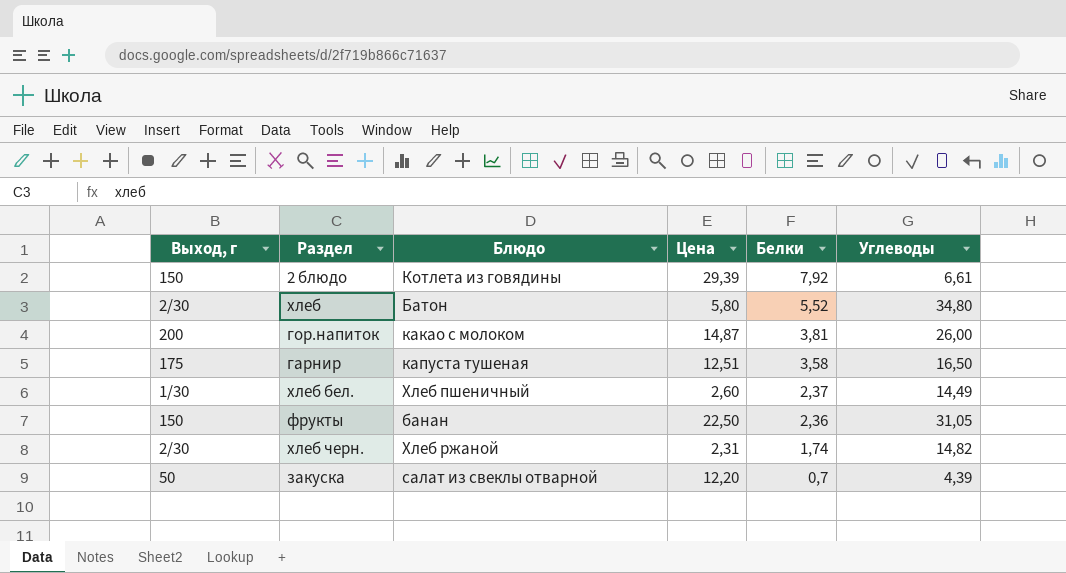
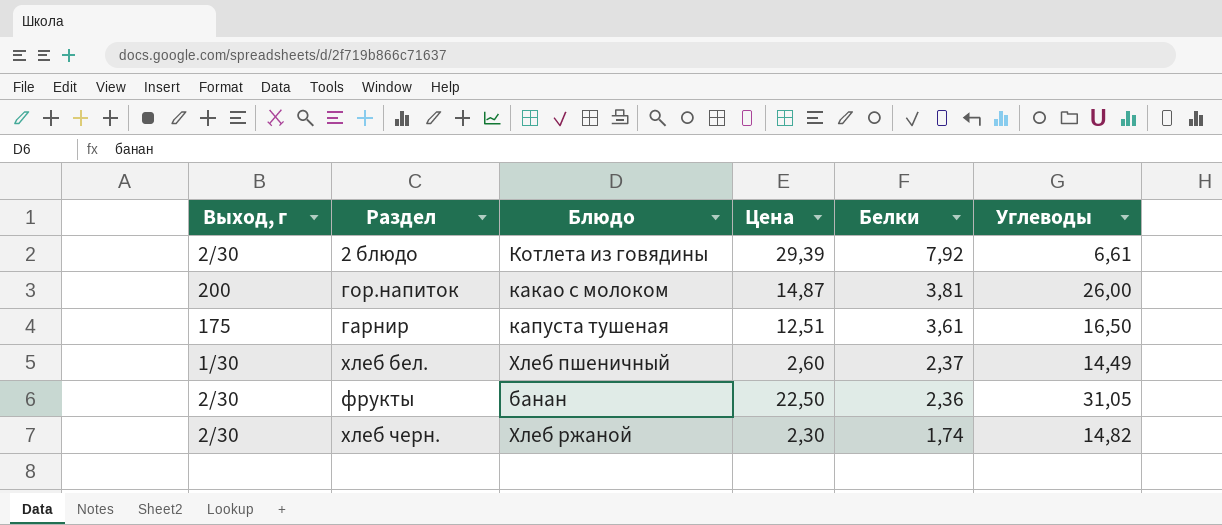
row хлеб: 2/30 | Батон | 5,80 | 5,52 | 34,80 -> none
row закуска: 50 | салат из свеклы отварной | 12,20 | 0,7 | 4,39 -> none
2 блюдо | Выход, г: 150 -> 2/30
гарнир | Белки: 3,58 -> 3,61
фрукты | Выход, г: 150 -> 2/30
хлеб черн. | Цена: 2,31 -> 2,30

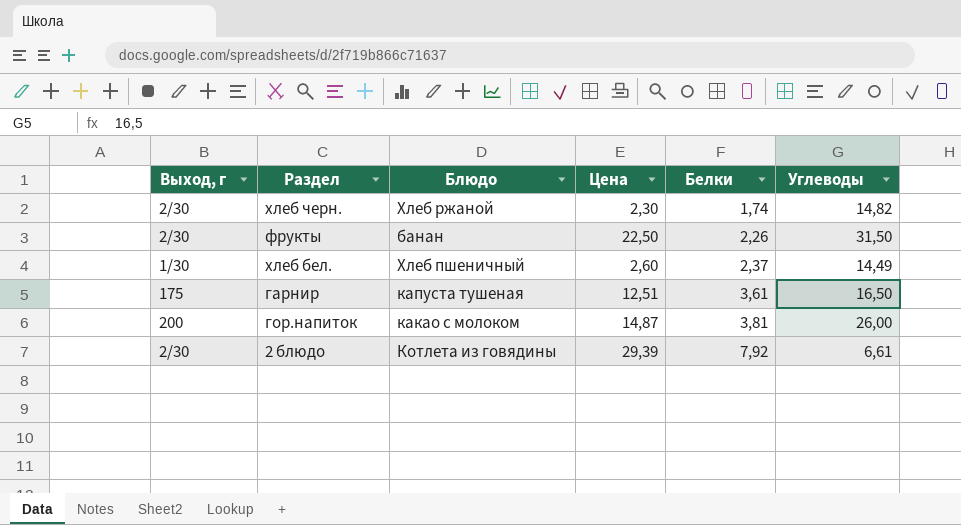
row order: Белки descending -> Белки ascending
фрукты | Белки: 2,36 -> 2,26
фрукты | Углеводы: 31,05 -> 31,50

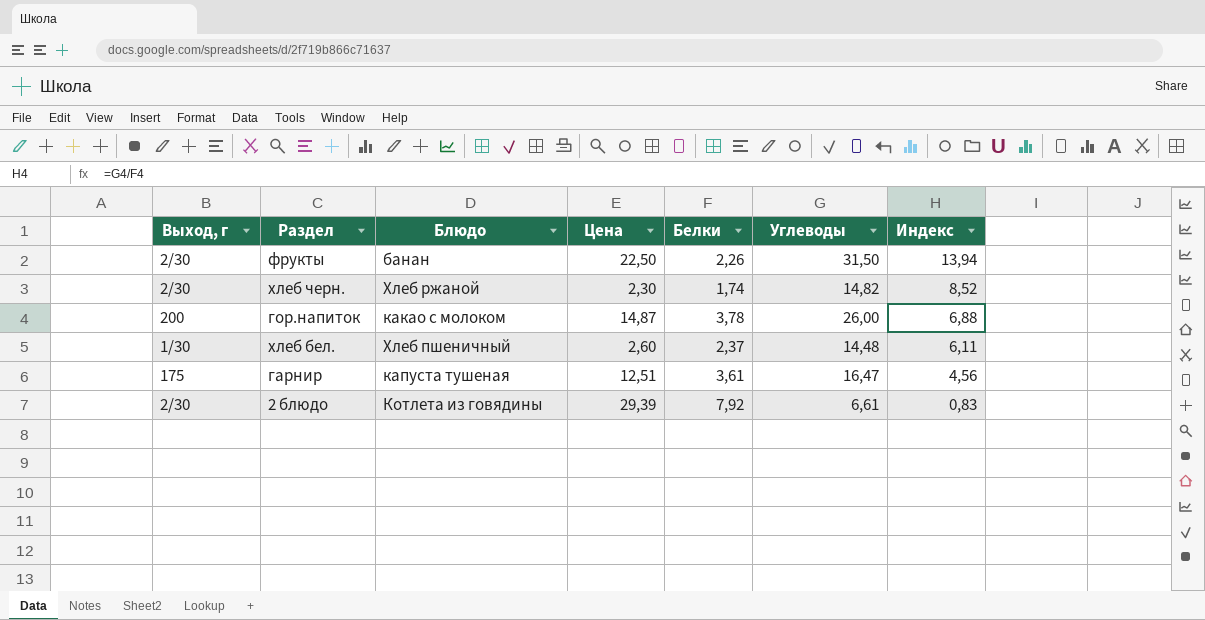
row order: Белки ascending -> Индекс descending
column Индекс | formula: none -> [Углеводы] / [Белки]
гор.напиток | Белки: 3,81 -> 3,78
хлеб бел. | Углеводы: 14,49 -> 14,48
гарнир | Углеводы: 16,50 -> 16,47

